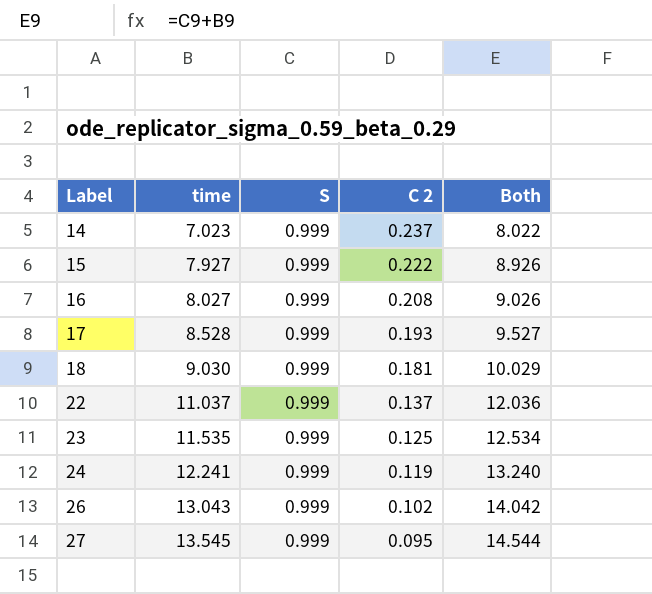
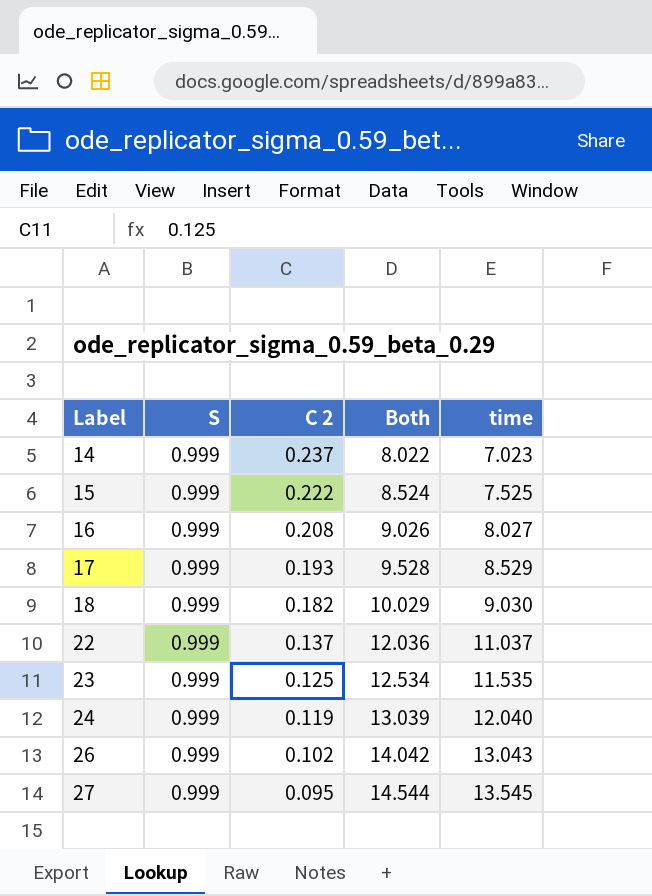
column time | position: 2 -> 5
15 | Both: 8.926 -> 8.524
15 | time: 7.927 -> 7.525
17 | Both: 9.527 -> 9.528
17 | time: 8.528 -> 8.529
18 | C 2: 0.181 -> 0.182
24 | Both: 13.240 -> 13.039
24 | time: 12.241 -> 12.040

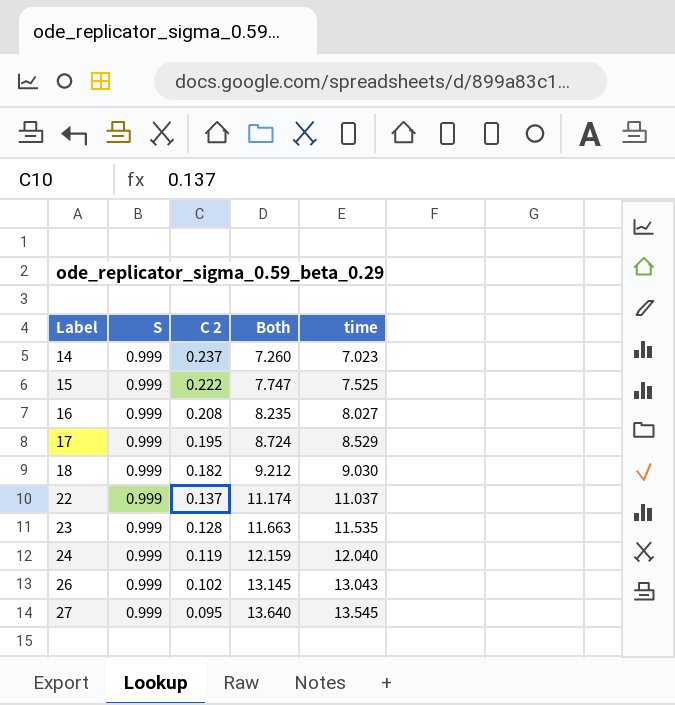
column Both | formula: [S] + [time] -> [C 2] + [time]
17 | C 2: 0.193 -> 0.195
23 | C 2: 0.125 -> 0.128

